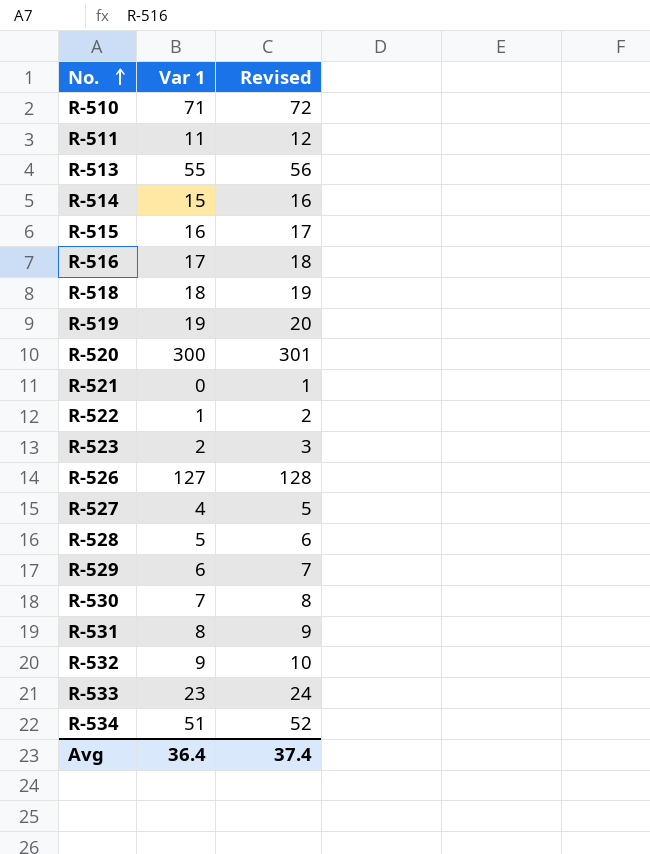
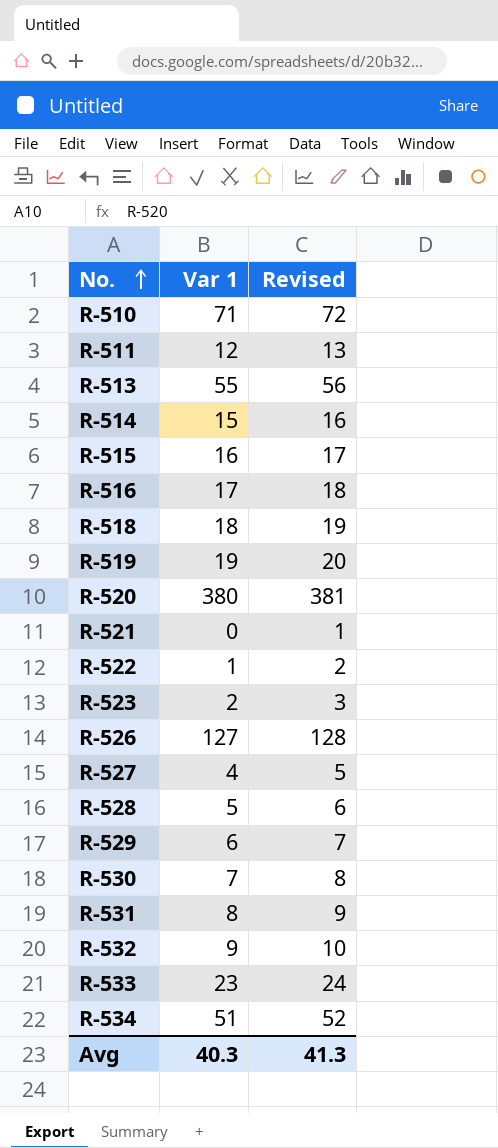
R-511 | Var 1: 11 -> 12
R-511 | Revised: 12 -> 13
R-520 | Var 1: 300 -> 380
R-520 | Revised: 301 -> 381
Avg | Var 1: 36.4 -> 40.3
Avg | Revised: 37.4 -> 41.3

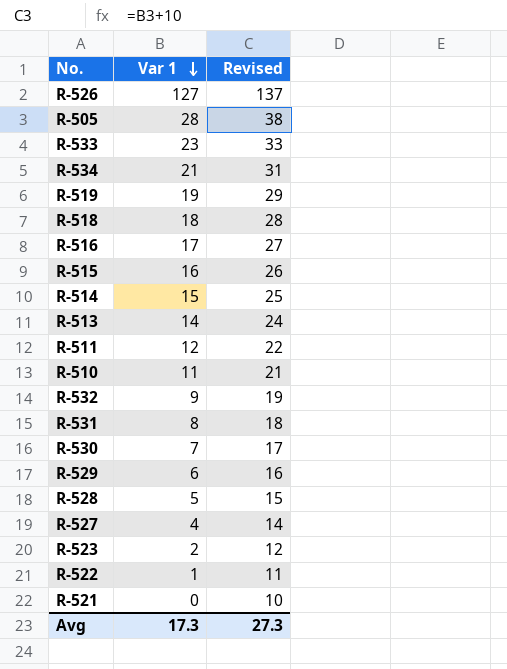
row order: No. ascending -> Var 1 descending
column Revised | formula: [Var 1] + 1 -> [Var 1] + 10
row R-520: 380 | 381 -> none
row R-505: none -> 28 | 38
R-534 | Var 1: 51 -> 21
R-513 | Var 1: 55 -> 14
R-510 | Var 1: 71 -> 11
Avg | Var 1: 40.3 -> 17.3
Avg | Revised: 41.3 -> 27.3

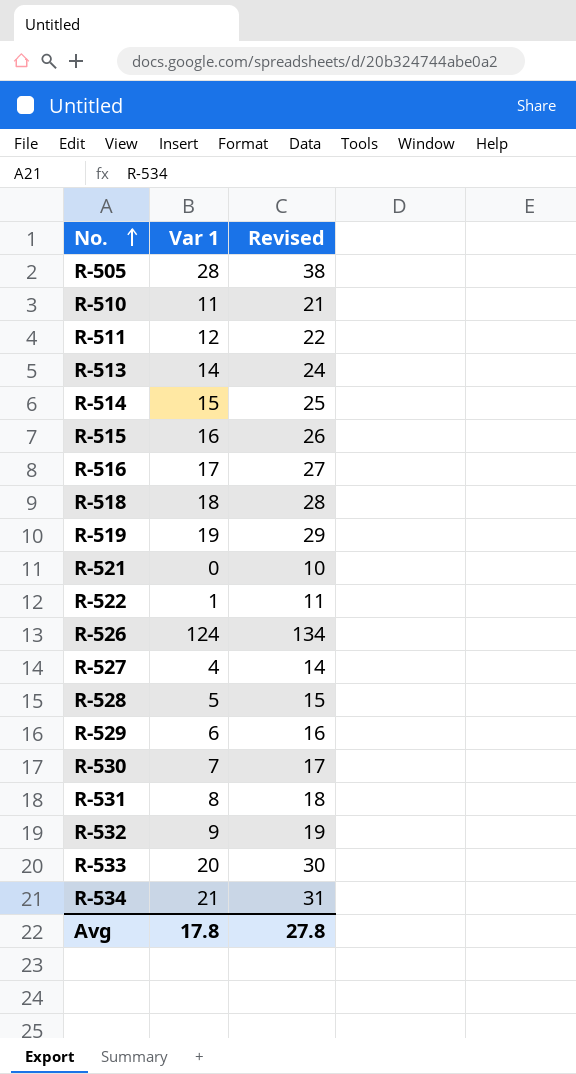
row order: Var 1 descending -> No. ascending
row R-523: 2 | 12 -> none
R-526 | Var 1: 127 -> 124
R-526 | Revised: 137 -> 134
R-533 | Var 1: 23 -> 20
R-533 | Revised: 33 -> 30
Avg | Var 1: 17.3 -> 17.8
Avg | Revised: 27.3 -> 27.8

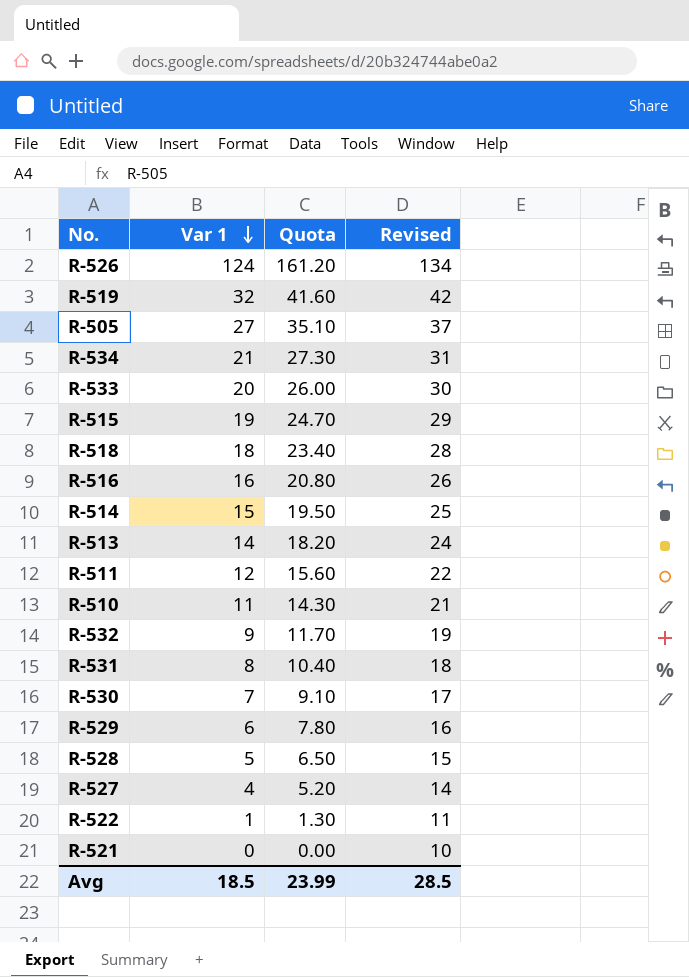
row order: No. ascending -> Var 1 descending
column Quota | formula: none -> [Var 1] * 1.3
R-519 | Var 1: 19 -> 32
R-519 | Revised: 29 -> 42
R-505 | Var 1: 28 -> 27
R-505 | Revised: 38 -> 37
R-515 | Var 1: 16 -> 19
R-515 | Revised: 26 -> 29
R-516 | Var 1: 17 -> 16
R-516 | Revised: 27 -> 26
Avg | Var 1: 17.8 -> 18.5
Avg | Revised: 27.8 -> 28.5

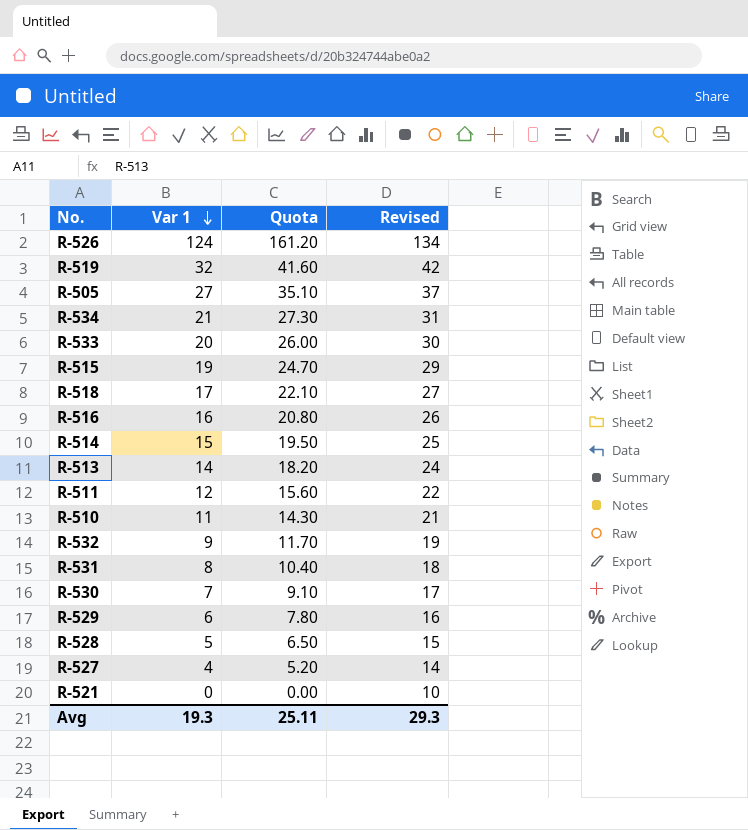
row R-522: 1 | 1.30 | 11 -> none
R-518 | Var 1: 18 -> 17
R-518 | Quota: 23.40 -> 22.10
R-518 | Revised: 28 -> 27
Avg | Var 1: 18.5 -> 19.3
Avg | Quota: 23.99 -> 25.11
Avg | Revised: 28.5 -> 29.3

